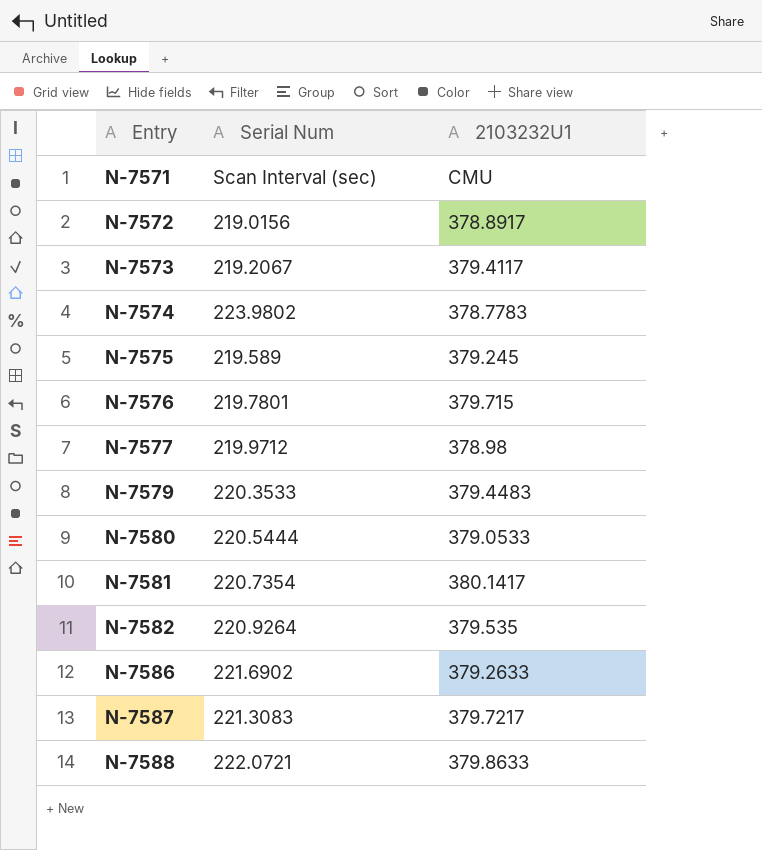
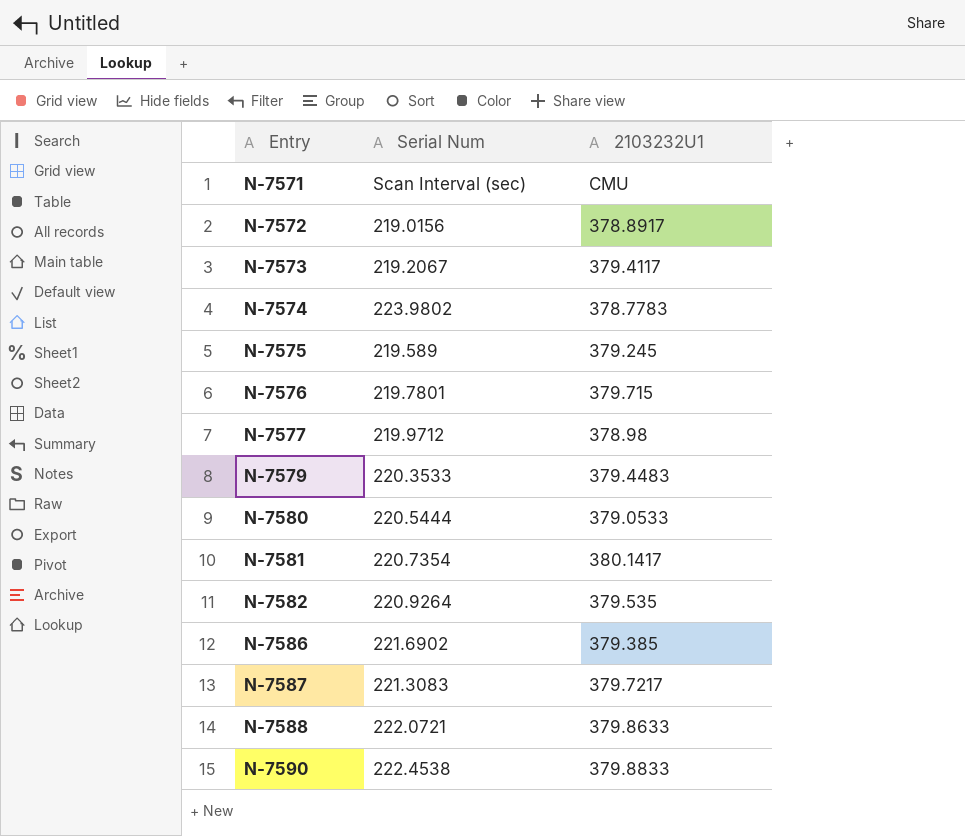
N-7586 | 2103232U1: 379.2633 -> 379.385
row N-7590: none -> 222.4538 | 379.8833

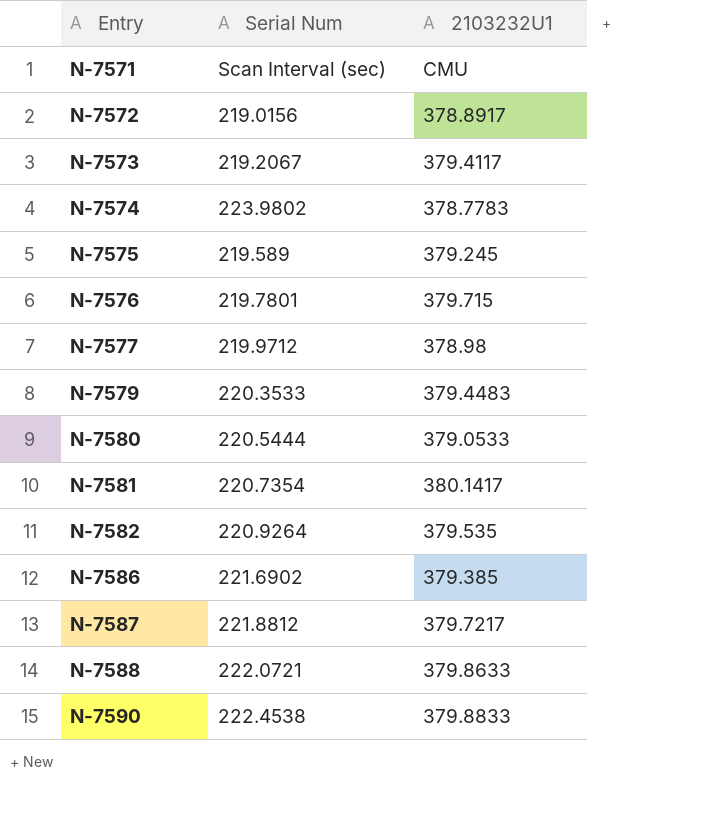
N-7587 | Serial Num: 221.3083 -> 221.8812

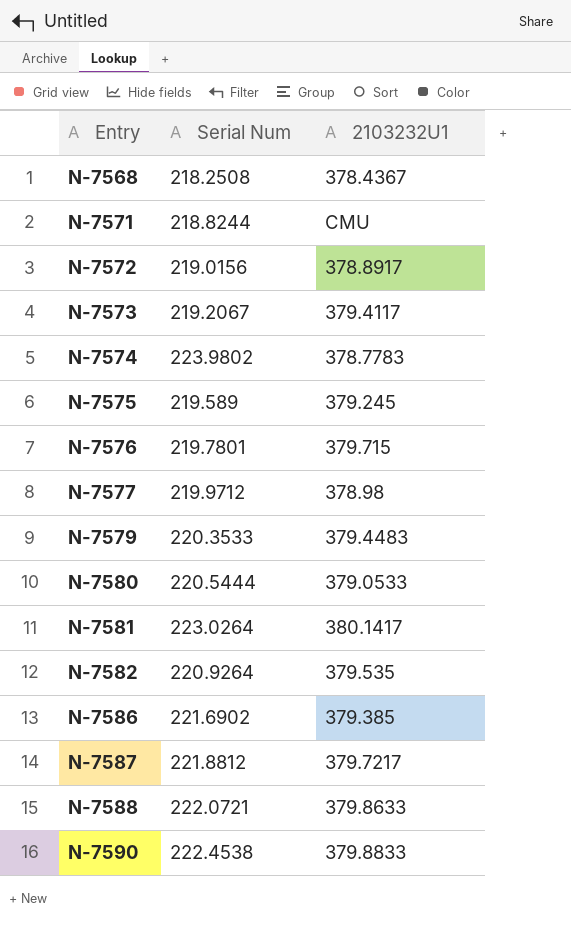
row N-7568: none -> 218.2508 | 378.4367
N-7571 | Serial Num: Scan Interval (sec) -> 218.8244
N-7581 | Serial Num: 220.7354 -> 223.0264

